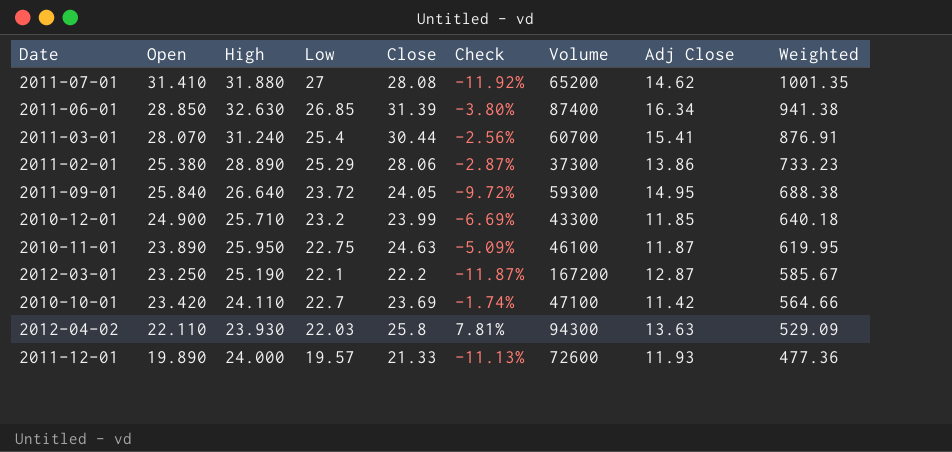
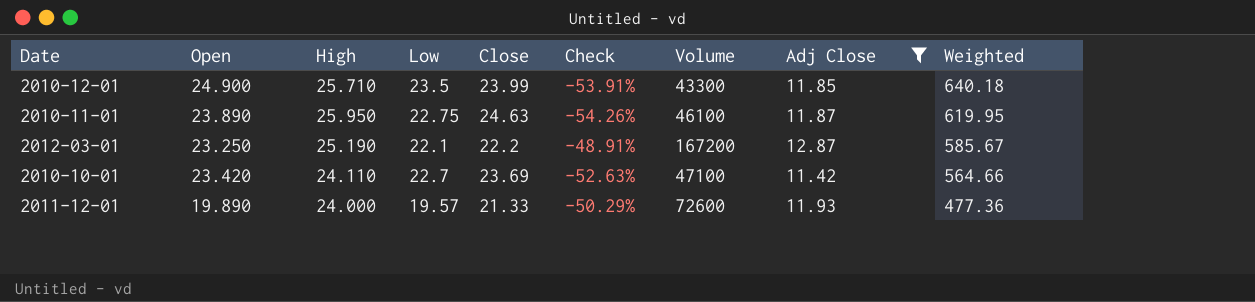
filter: none -> Adj Close <= 12.87
column Check | formula: ([Close] - [High]) / [High] -> ([Adj Close] - [High]) / [High]
2010-12-01 | Low: 23.2 -> 23.5

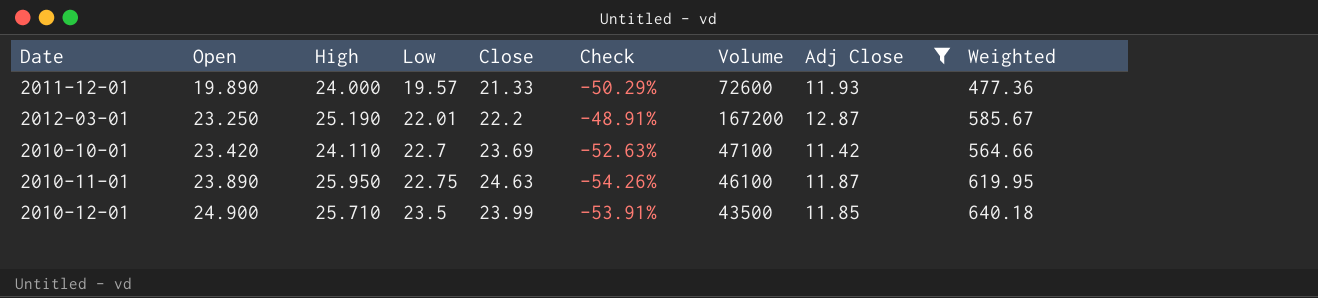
row order: Weighted descending -> Open ascending
2012-03-01 | Low: 22.1 -> 22.01
2010-12-01 | Volume: 43300 -> 43500

